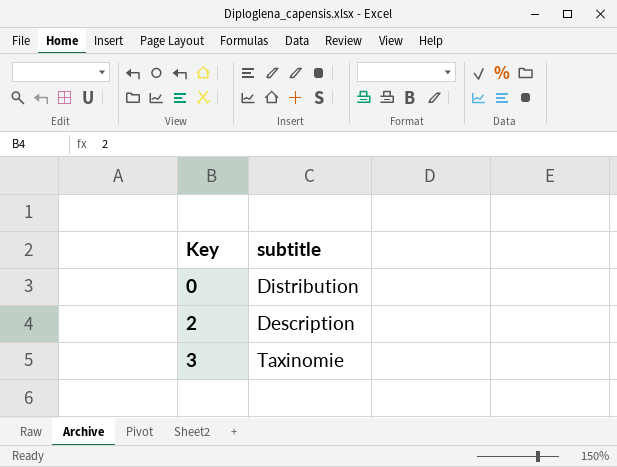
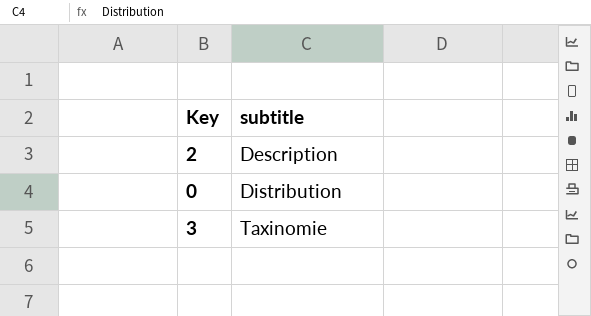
row order: Key ascending -> subtitle ascending

